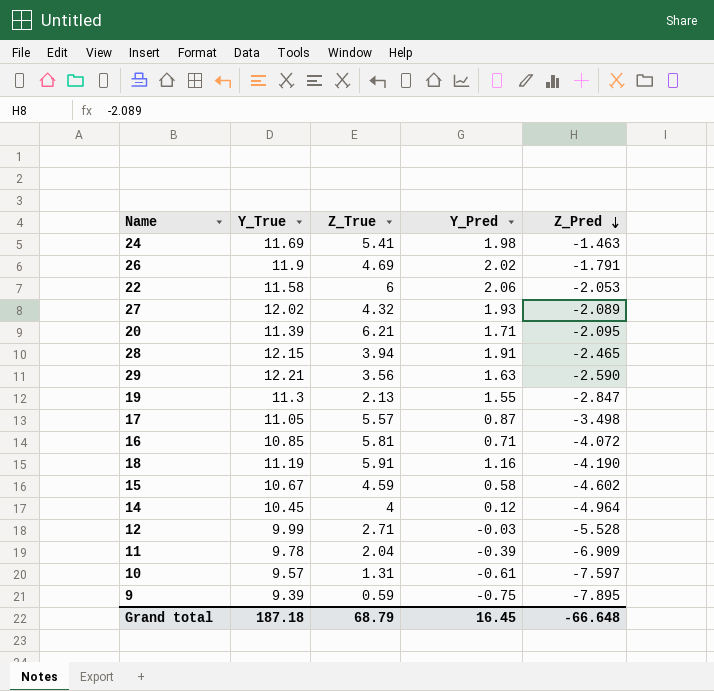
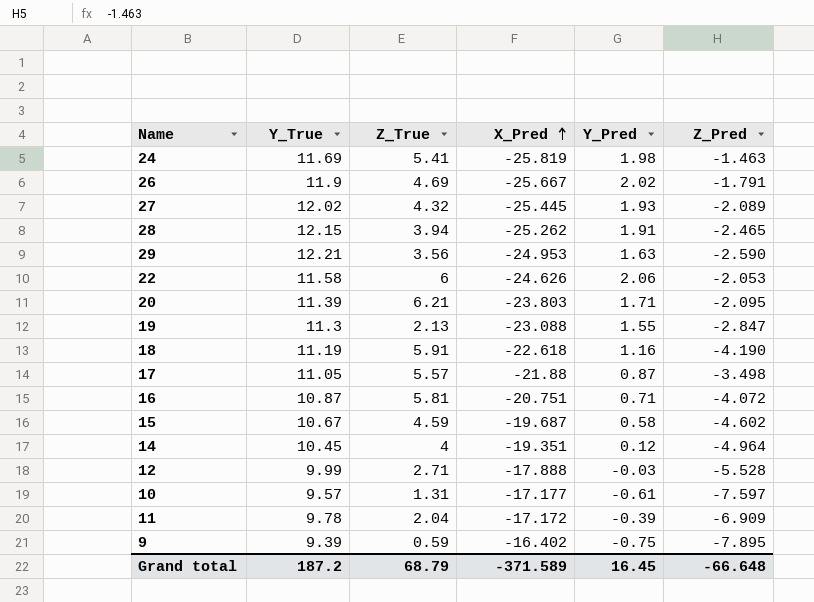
row order: Z_Pred descending -> X_Pred ascending
column X_Pred | position: none -> 4
16 | Y_True: 10.85 -> 10.87
Grand total | Y_True: 187.18 -> 187.2

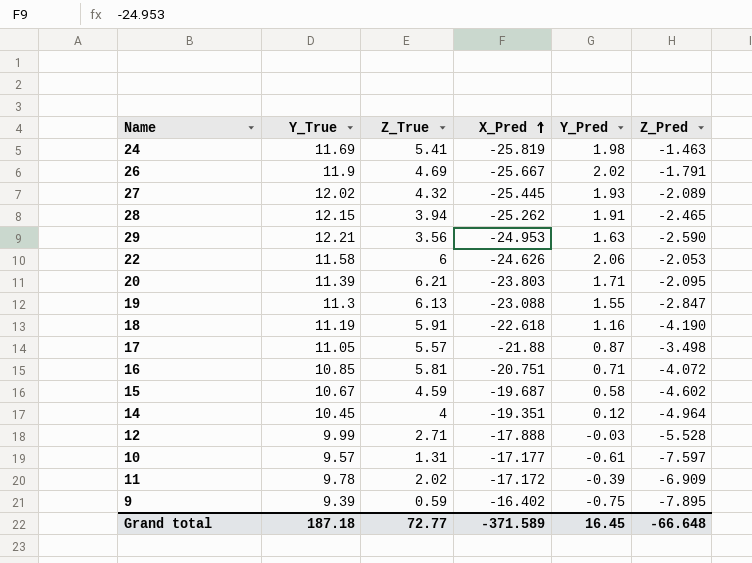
19 | Z_True: 2.13 -> 6.13
16 | Y_True: 10.87 -> 10.85
11 | Z_True: 2.04 -> 2.02
Grand total | Y_True: 187.2 -> 187.18
Grand total | Z_True: 68.79 -> 72.77

